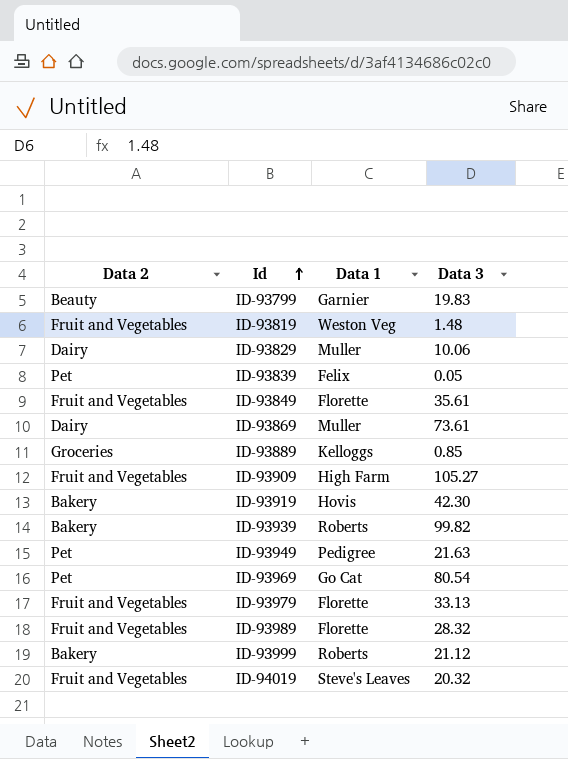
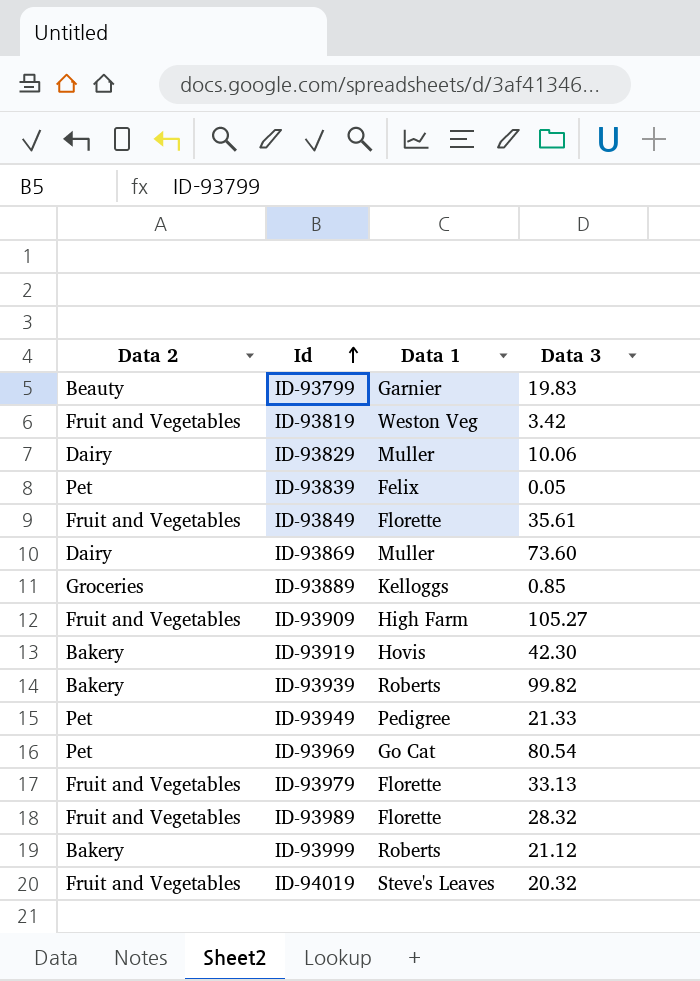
ID-93819 | Data 3: 1.48 -> 3.42
ID-93869 | Data 3: 73.61 -> 73.60
ID-93949 | Data 3: 21.63 -> 21.33

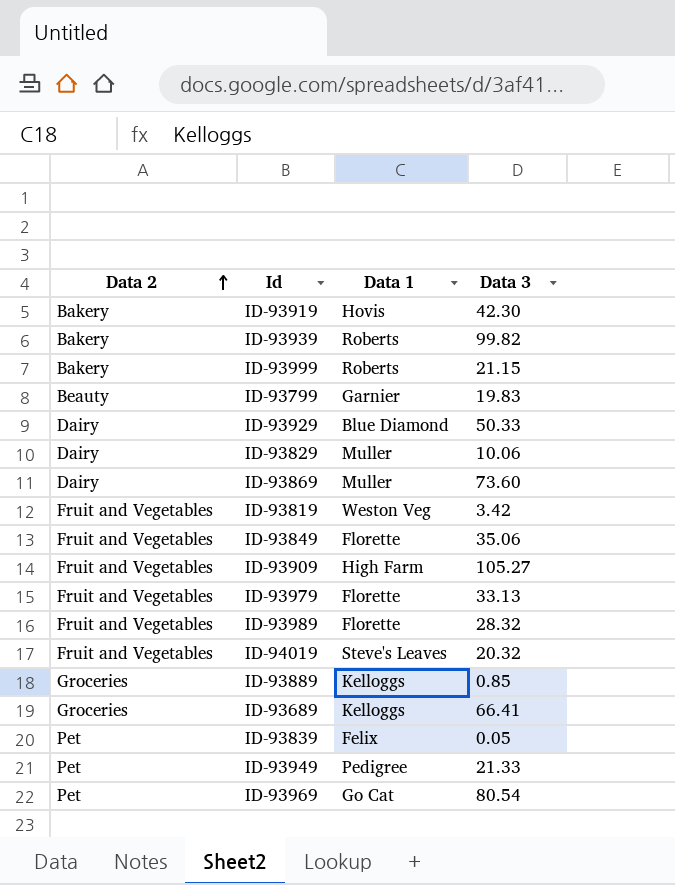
row order: Id ascending -> Data 2 ascending
ID-93999 | Data 3: 21.12 -> 21.15
row ID-93929: none -> Dairy | Blue Diamond | 50.33
ID-93849 | Data 3: 35.61 -> 35.06
row ID-93689: none -> Groceries | Kelloggs | 66.41

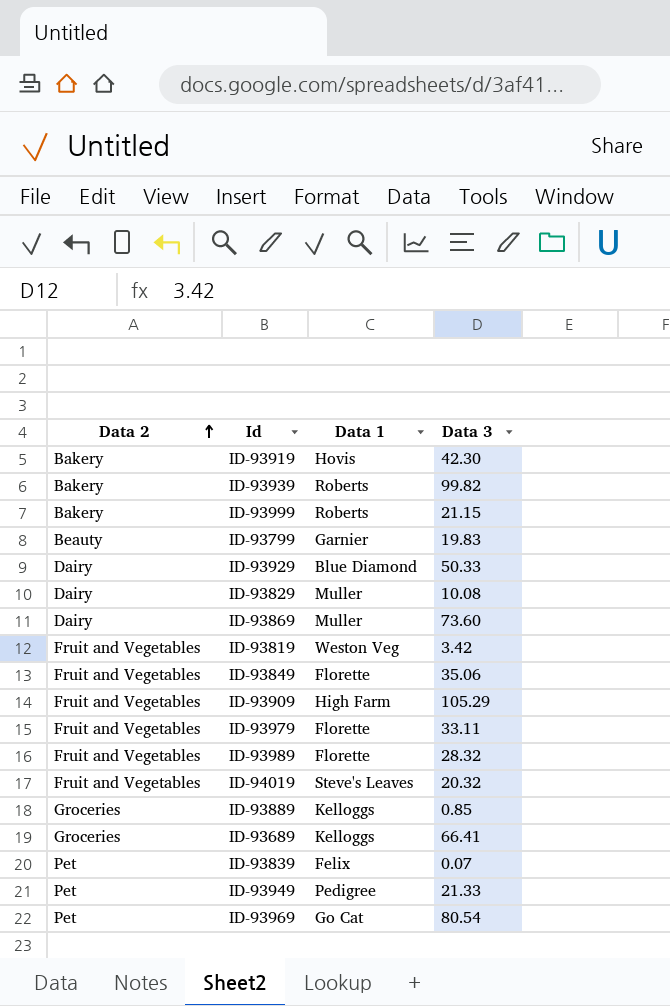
ID-93829 | Data 3: 10.06 -> 10.08
ID-93909 | Data 3: 105.27 -> 105.29
ID-93979 | Data 3: 33.13 -> 33.11
ID-93839 | Data 3: 0.05 -> 0.07

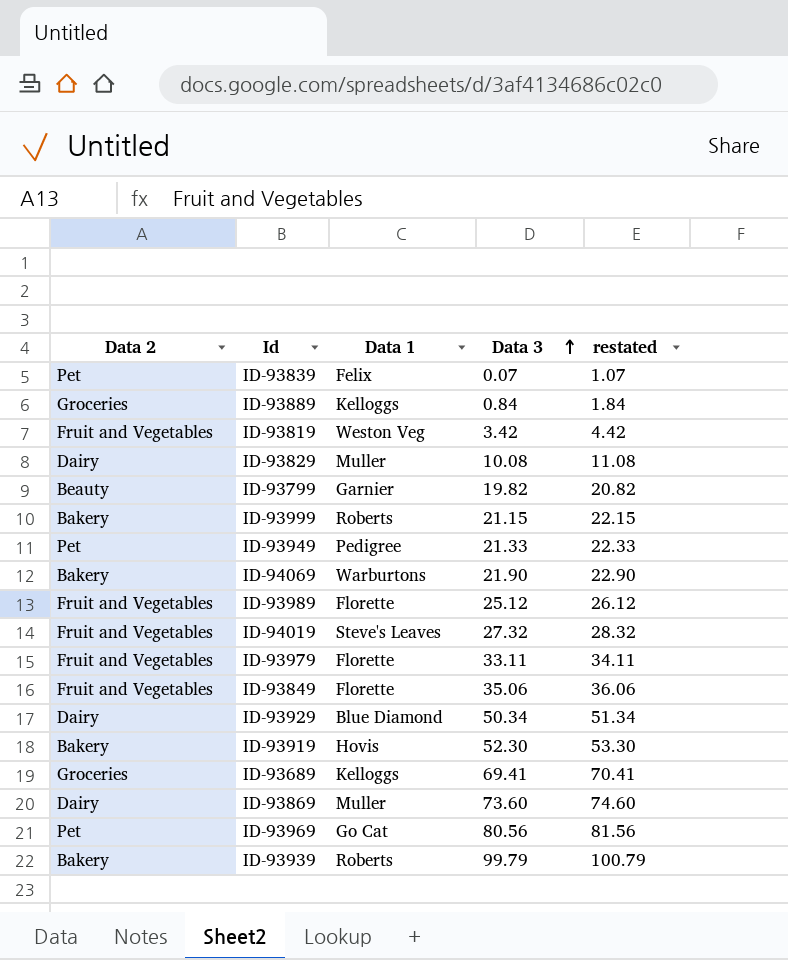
row order: Data 2 ascending -> Data 3 ascending
column restated | formula: none -> [Data 3] + 1
row ID-93909: Fruit and Vegetables | High Farm | 105.29 -> none
ID-93889 | Data 3: 0.85 -> 0.84
ID-93799 | Data 3: 19.83 -> 19.82
row ID-94069: none -> Bakery | Warburtons | 21.90 | 22.90
ID-93989 | Data 3: 28.32 -> 25.12
ID-94019 | Data 3: 20.32 -> 27.32
ID-93929 | Data 3: 50.33 -> 50.34
ID-93919 | Data 3: 42.30 -> 52.30
ID-93689 | Data 3: 66.41 -> 69.41
ID-93969 | Data 3: 80.54 -> 80.56
ID-93939 | Data 3: 99.82 -> 99.79

